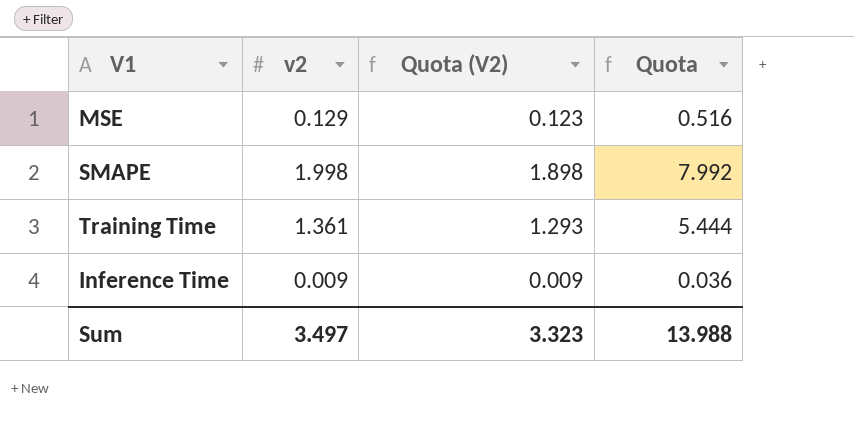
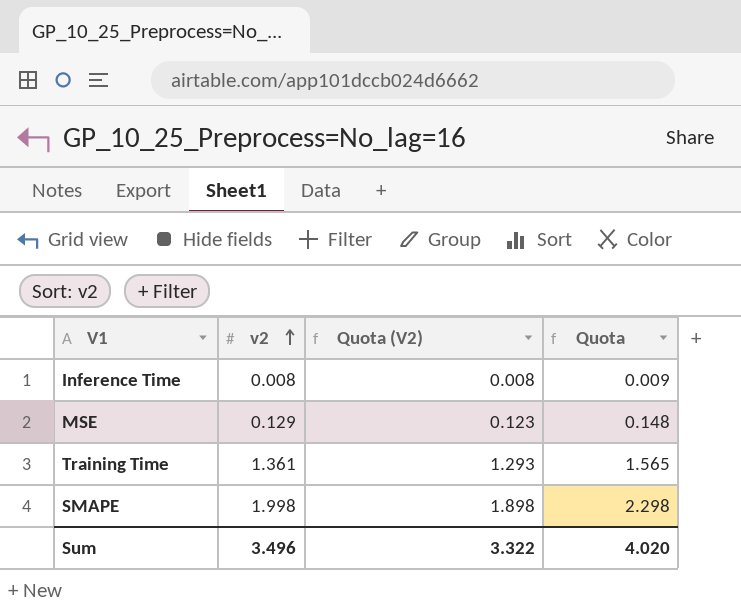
row order: none -> v2 ascending
column Quota | formula: [v2] * 4 -> [v2] * 1.15
Inference Time | v2: 0.009 -> 0.008
Inference Time | Quota (V2): 0.009 -> 0.008
Sum | v2: 3.497 -> 3.496
Sum | Quota (V2): 3.323 -> 3.322
Sum | Quota: 13.988 -> 4.020

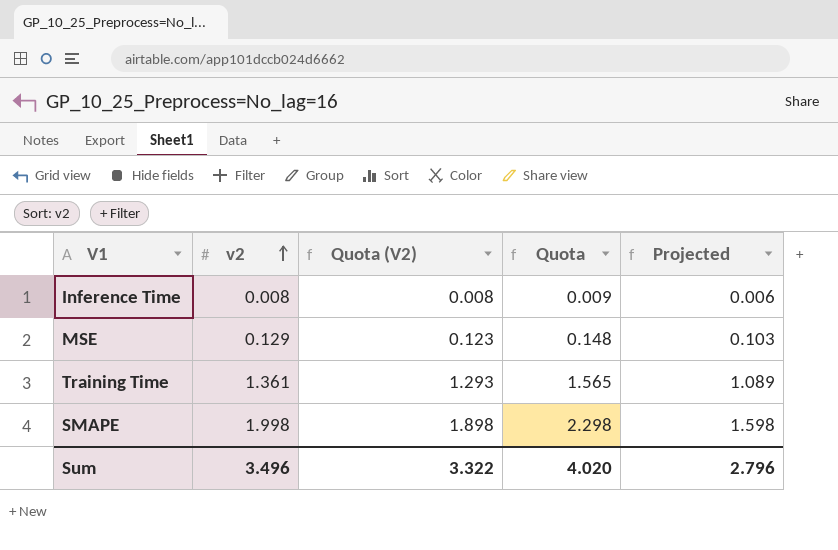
column Projected | formula: none -> [v2] * 0.8

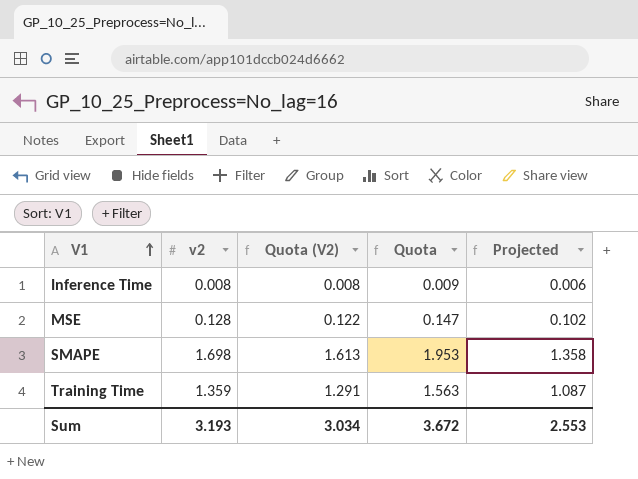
row order: v2 ascending -> V1 ascending
MSE | v2: 0.129 -> 0.128
MSE | Quota (V2): 0.123 -> 0.122
MSE | Quota: 0.148 -> 0.147
MSE | Projected: 0.103 -> 0.102
SMAPE | v2: 1.998 -> 1.698
SMAPE | Quota (V2): 1.898 -> 1.613
SMAPE | Quota: 2.298 -> 1.953
SMAPE | Projected: 1.598 -> 1.358
Training Time | v2: 1.361 -> 1.359
Training Time | Quota (V2): 1.293 -> 1.291
Training Time | Quota: 1.565 -> 1.563
Training Time | Projected: 1.089 -> 1.087
Sum | v2: 3.496 -> 3.193
Sum | Quota (V2): 3.322 -> 3.034
Sum | Quota: 4.020 -> 3.672
Sum | Projected: 2.796 -> 2.553

